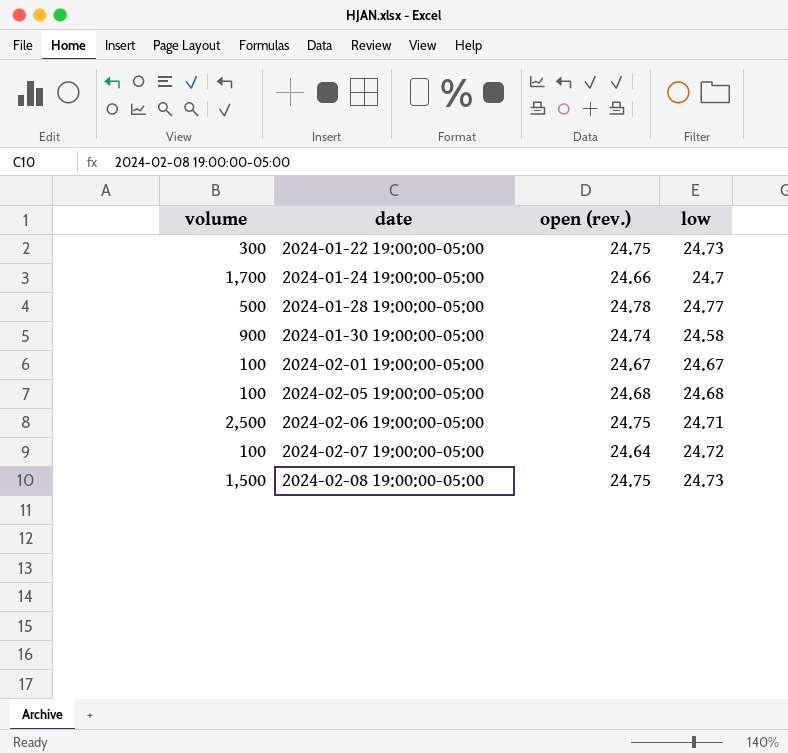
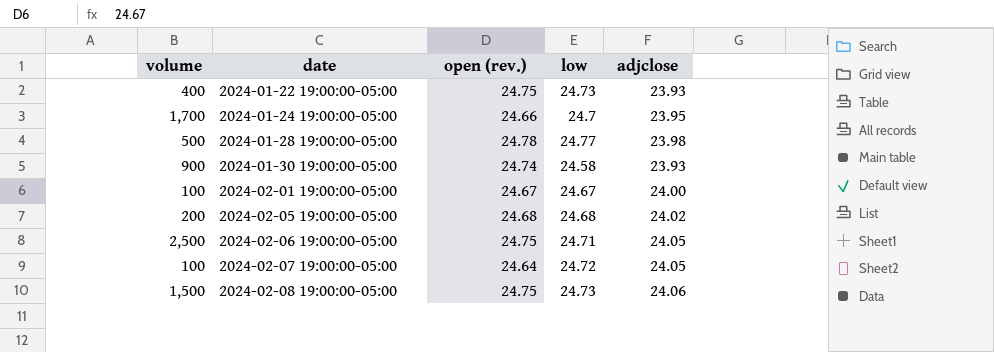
column adjclose | position: none -> 5
2024-01-22 19:00:00-05:00 | volume: 300 -> 400
2024-02-05 19:00:00-05:00 | volume: 100 -> 200

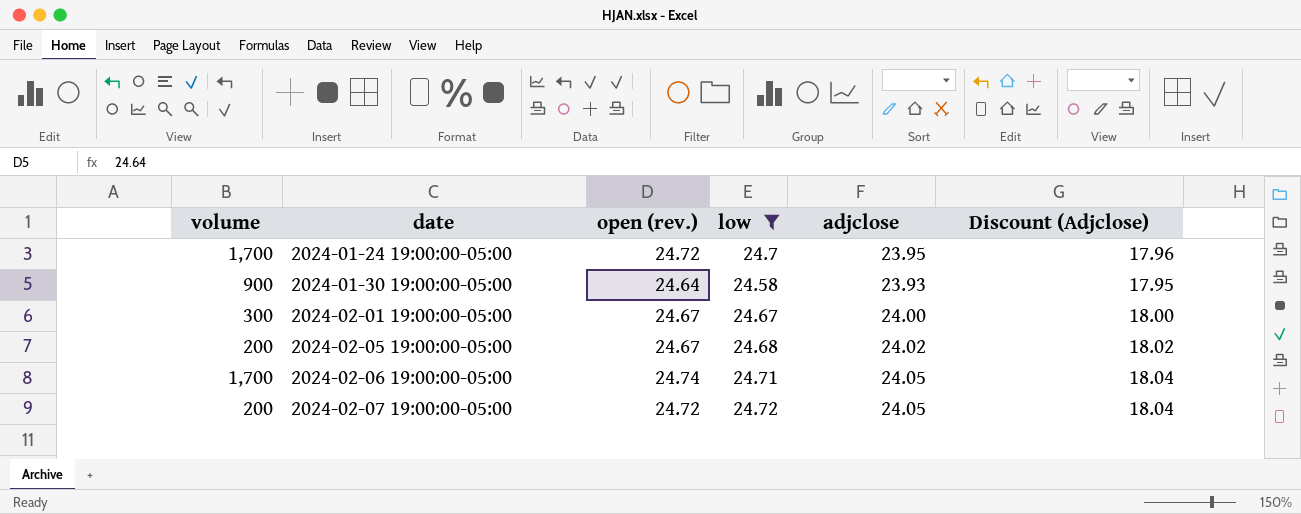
filter: none -> low <= 24.72
column Discount (Adjclose) | formula: none -> [adjclose] * 0.75
2024-01-24 19:00:00-05:00 | open (rev.): 24.66 -> 24.72
2024-01-30 19:00:00-05:00 | open (rev.): 24.74 -> 24.64
2024-02-01 19:00:00-05:00 | volume: 100 -> 300
2024-02-05 19:00:00-05:00 | open (rev.): 24.68 -> 24.67
2024-02-06 19:00:00-05:00 | volume: 2,500 -> 1,700
2024-02-06 19:00:00-05:00 | open (rev.): 24.75 -> 24.74
2024-02-07 19:00:00-05:00 | volume: 100 -> 200
2024-02-07 19:00:00-05:00 | open (rev.): 24.64 -> 24.72

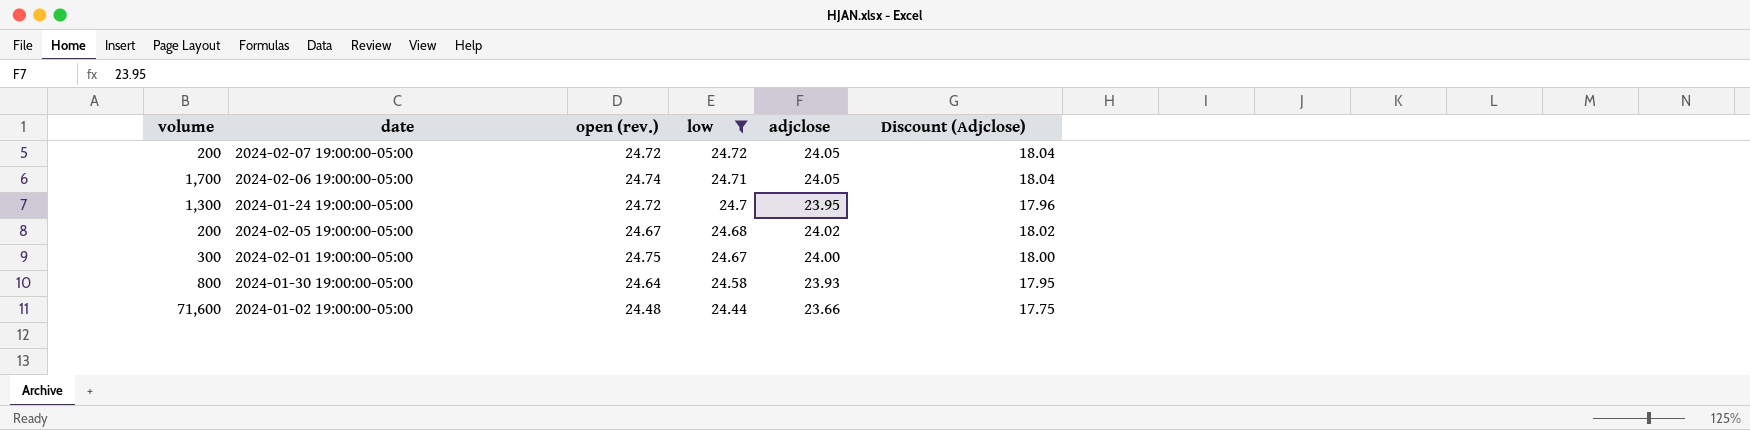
row order: date ascending -> low descending
2024-01-24 19:00:00-05:00 | volume: 1,700 -> 1,300
2024-02-01 19:00:00-05:00 | open (rev.): 24.67 -> 24.75
2024-01-30 19:00:00-05:00 | volume: 900 -> 800
row 2024-01-02 19:00:00-05:00: none -> 71,600 | 24.48 | 24.44 | 23.66 | 17.75

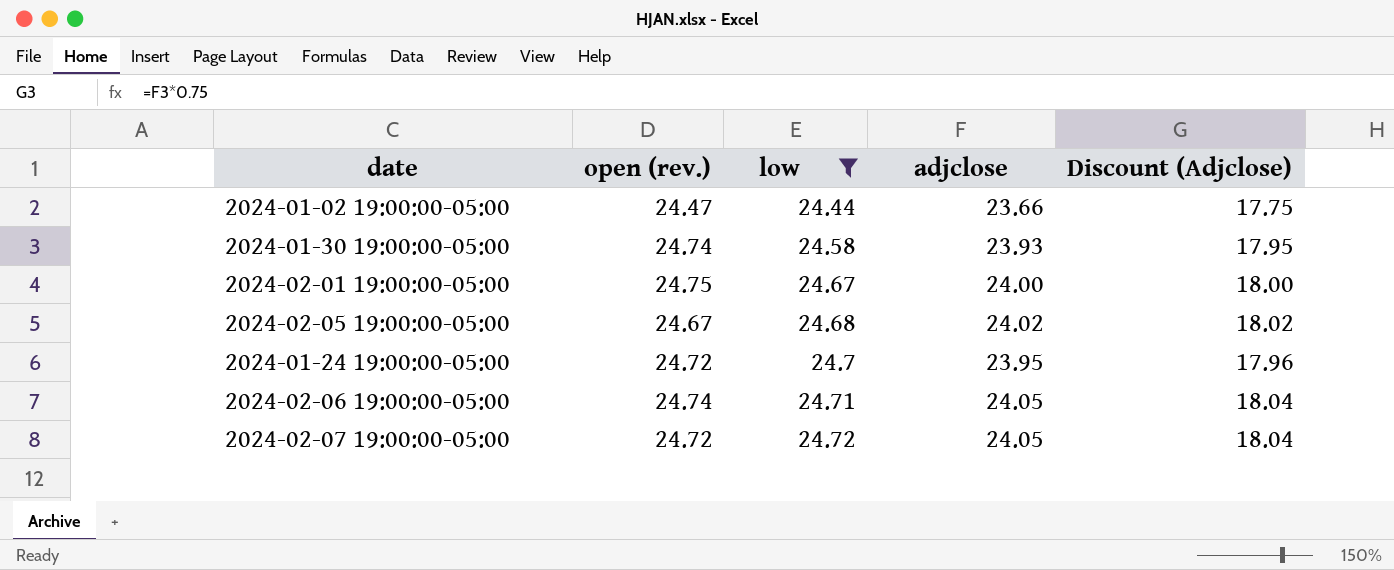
row order: low descending -> low ascending
column volume | position: 1 -> none
2024-01-02 19:00:00-05:00 | open (rev.): 24.48 -> 24.47
2024-01-30 19:00:00-05:00 | open (rev.): 24.64 -> 24.74

